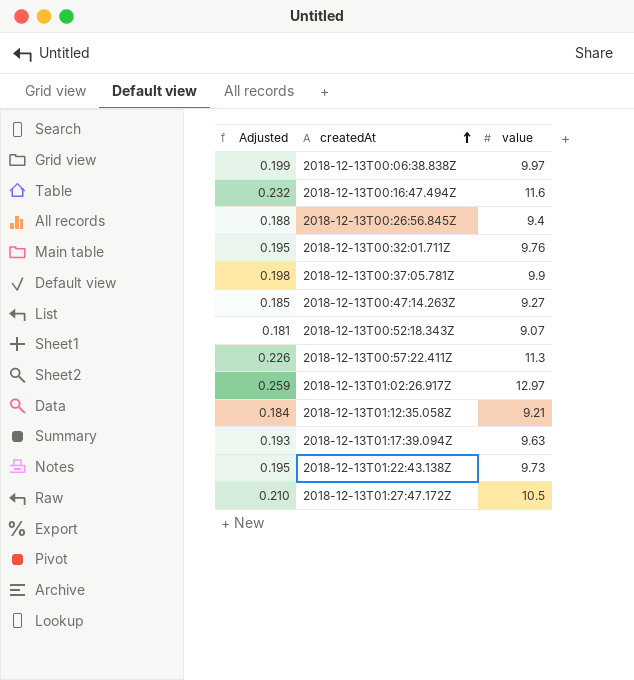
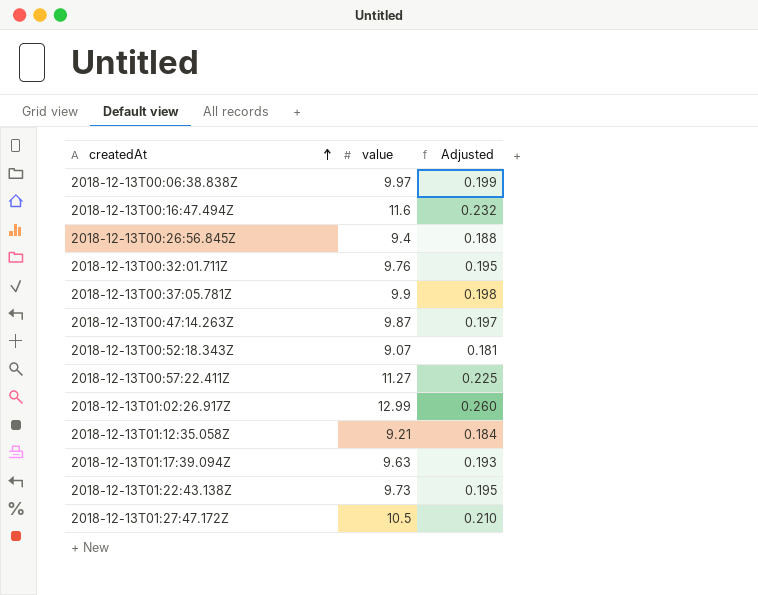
column Adjusted | position: 1 -> 3
2018-12-13T00:47:14.263Z | value: 9.27 -> 9.87
2018-12-13T00:47:14.263Z | Adjusted: 0.185 -> 0.197
2018-12-13T00:57:22.411Z | value: 11.3 -> 11.27
2018-12-13T00:57:22.411Z | Adjusted: 0.226 -> 0.225
2018-12-13T01:02:26.917Z | value: 12.97 -> 12.99
2018-12-13T01:02:26.917Z | Adjusted: 0.259 -> 0.260

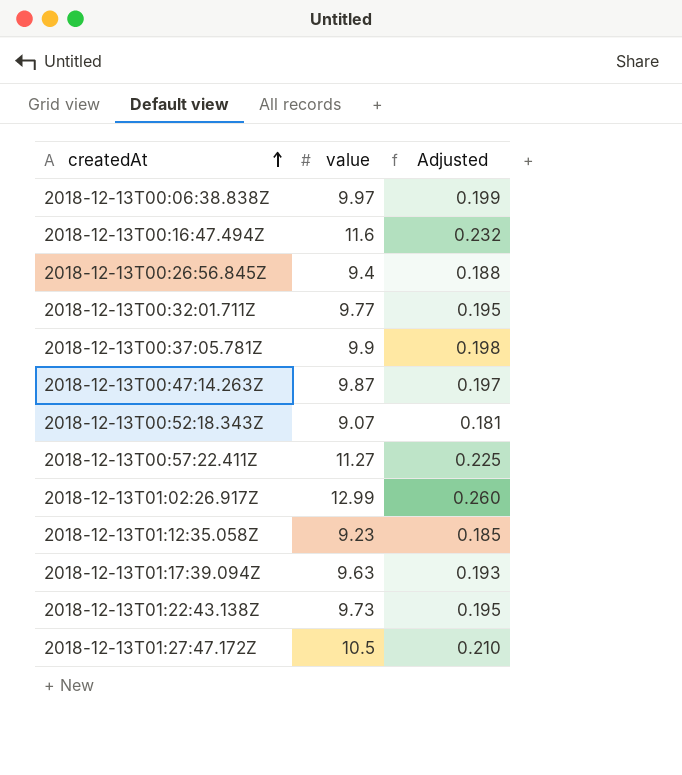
2018-12-13T00:32:01.711Z | value: 9.76 -> 9.77
2018-12-13T01:12:35.058Z | value: 9.21 -> 9.23
2018-12-13T01:12:35.058Z | Adjusted: 0.184 -> 0.185

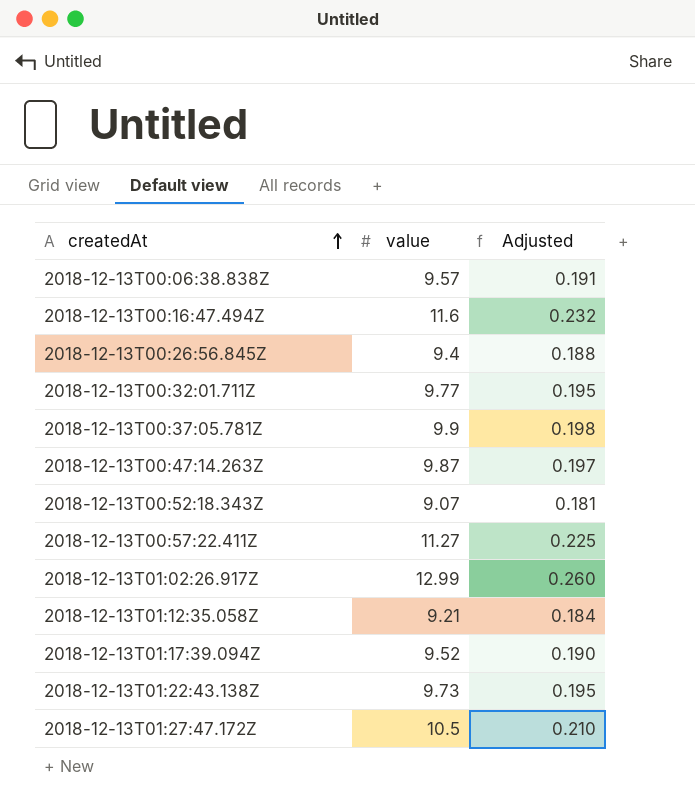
2018-12-13T00:06:38.838Z | value: 9.97 -> 9.57
2018-12-13T00:06:38.838Z | Adjusted: 0.199 -> 0.191
2018-12-13T01:12:35.058Z | value: 9.23 -> 9.21
2018-12-13T01:12:35.058Z | Adjusted: 0.185 -> 0.184
2018-12-13T01:17:39.094Z | value: 9.63 -> 9.52
2018-12-13T01:17:39.094Z | Adjusted: 0.193 -> 0.190

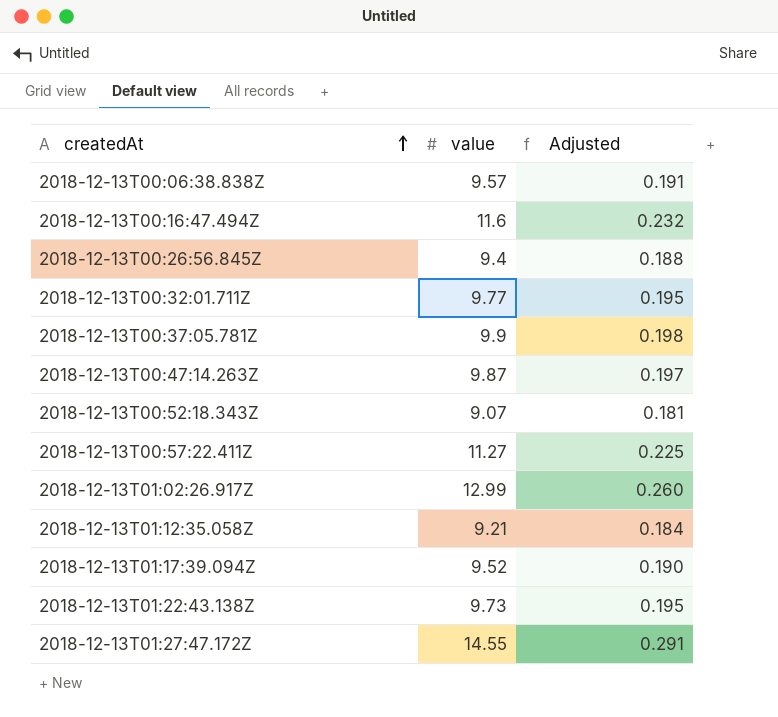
2018-12-13T01:27:47.172Z | value: 10.5 -> 14.55
2018-12-13T01:27:47.172Z | Adjusted: 0.210 -> 0.291

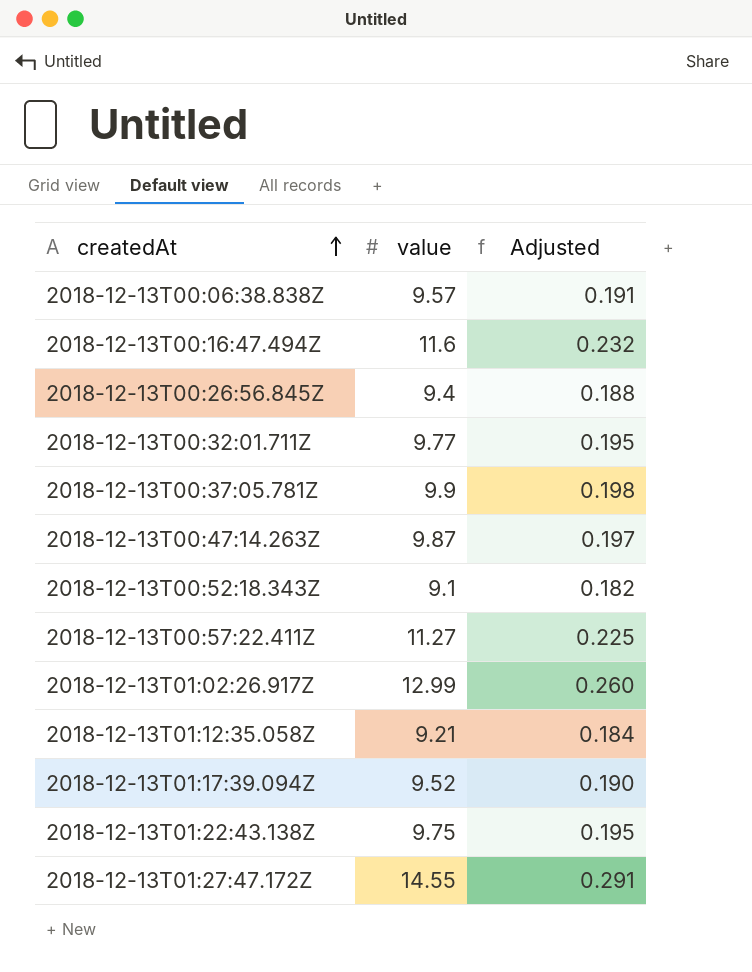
2018-12-13T00:52:18.343Z | value: 9.07 -> 9.1
2018-12-13T00:52:18.343Z | Adjusted: 0.181 -> 0.182
2018-12-13T01:22:43.138Z | value: 9.73 -> 9.75

